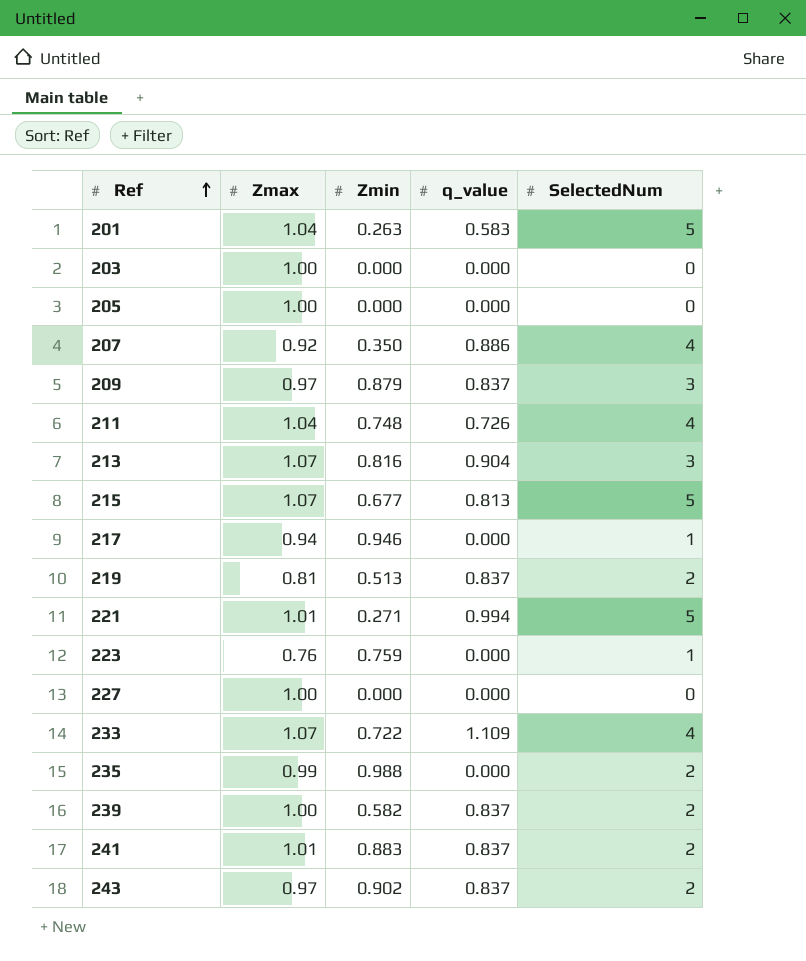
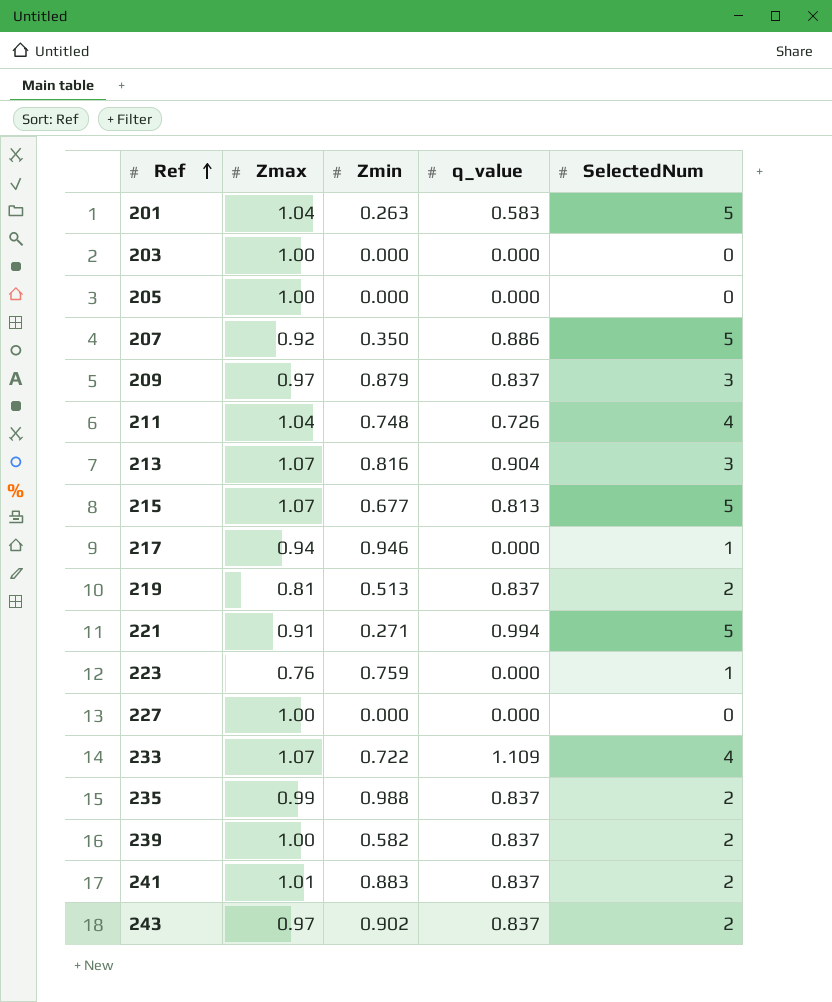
207 | SelectedNum: 4 -> 5
221 | Zmax: 1.01 -> 0.91
235 | q_value: 0.000 -> 0.837

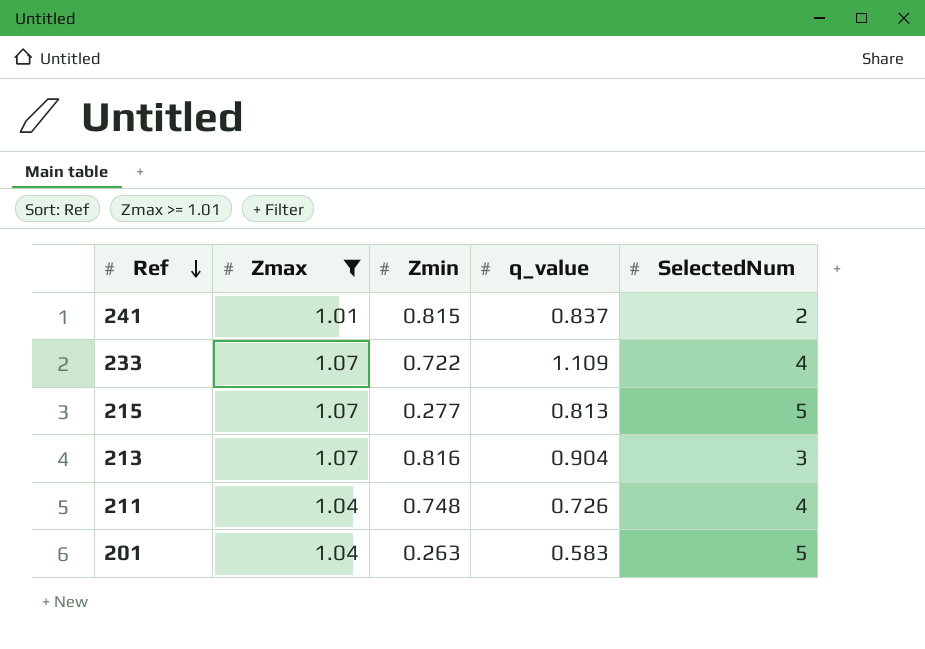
filter: none -> Zmax >= 1.01
row order: Ref ascending -> Ref descending
241 | Zmin: 0.883 -> 0.815
215 | Zmin: 0.677 -> 0.277

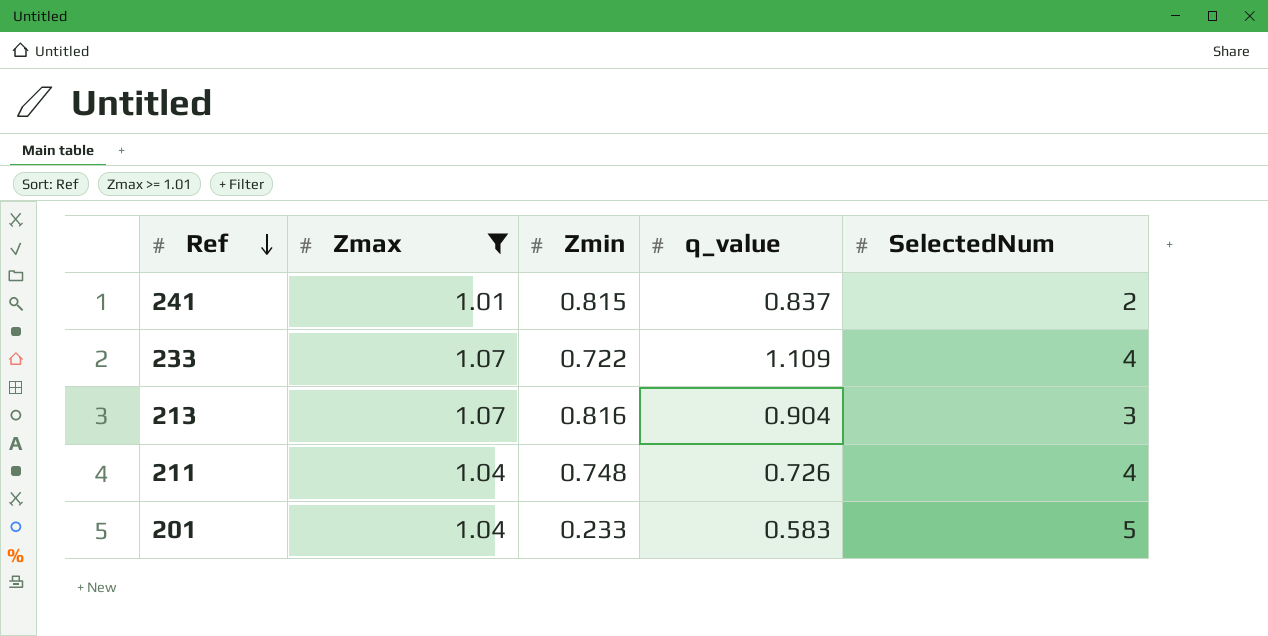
row 215: 1.07 | 0.277 | 0.813 | 5 -> none
201 | Zmin: 0.263 -> 0.233

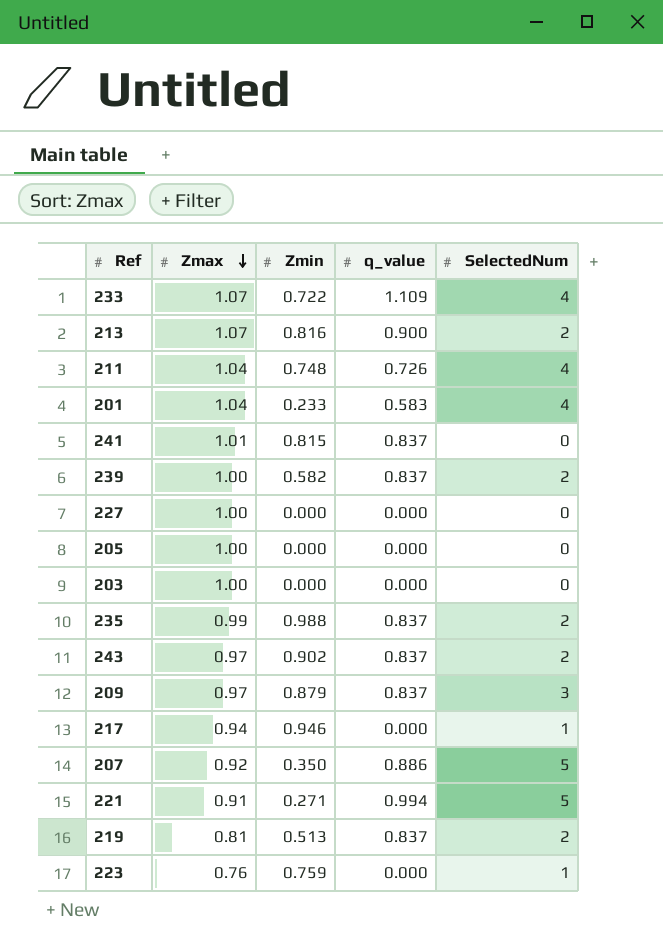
filter: Zmax >= 1.01 -> none
row order: Ref descending -> Zmax descending
213 | q_value: 0.904 -> 0.900
213 | SelectedNum: 3 -> 2
201 | SelectedNum: 5 -> 4
241 | SelectedNum: 2 -> 0

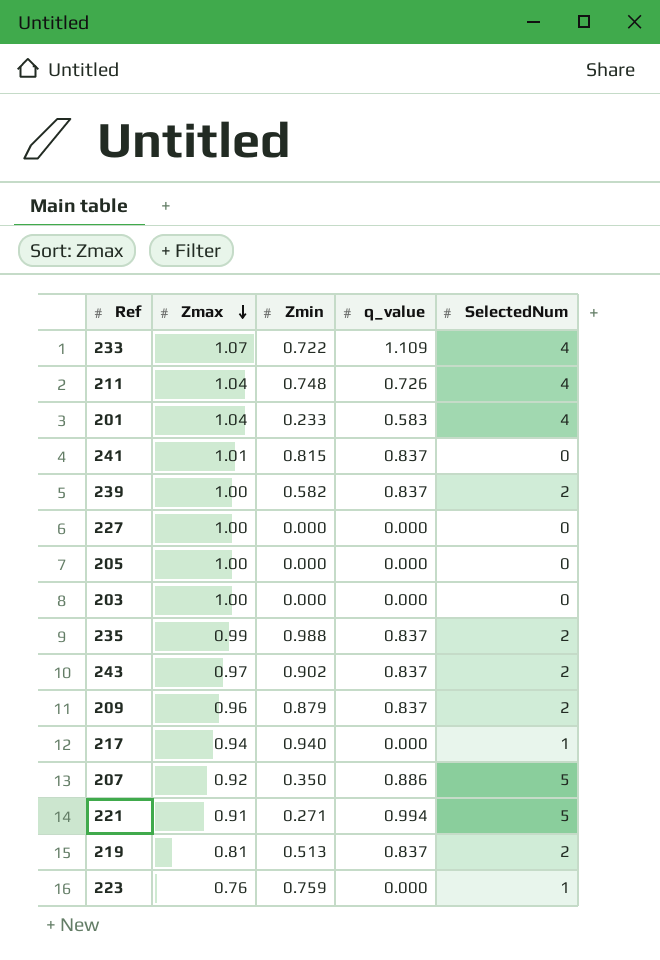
row 213: 1.07 | 0.816 | 0.900 | 2 -> none
209 | Zmax: 0.97 -> 0.96
209 | SelectedNum: 3 -> 2
217 | Zmin: 0.946 -> 0.940

